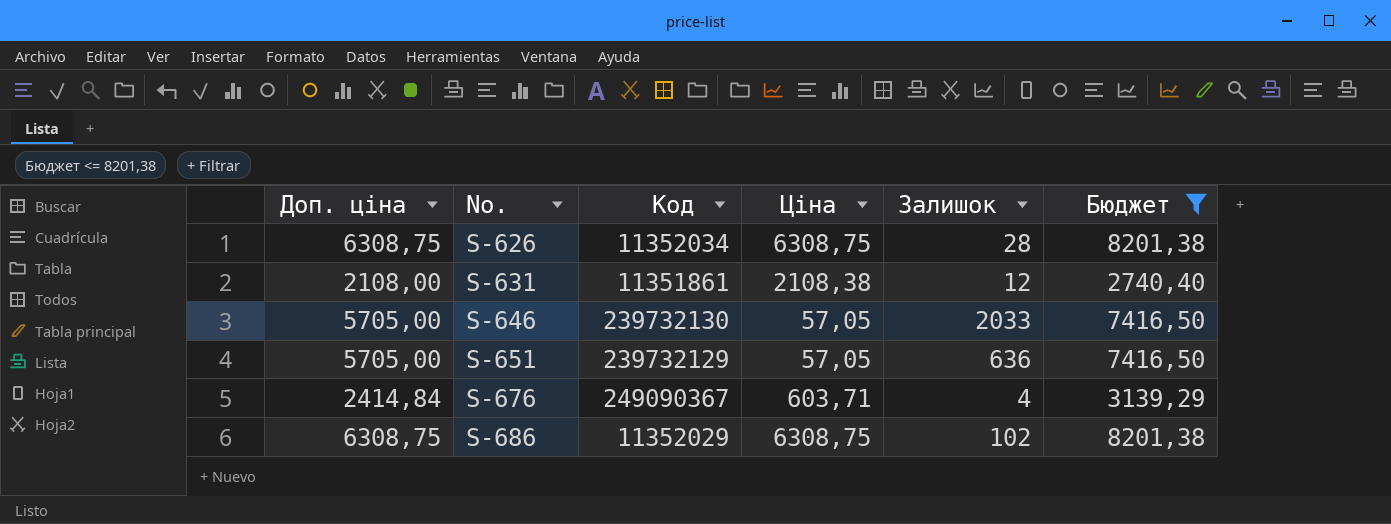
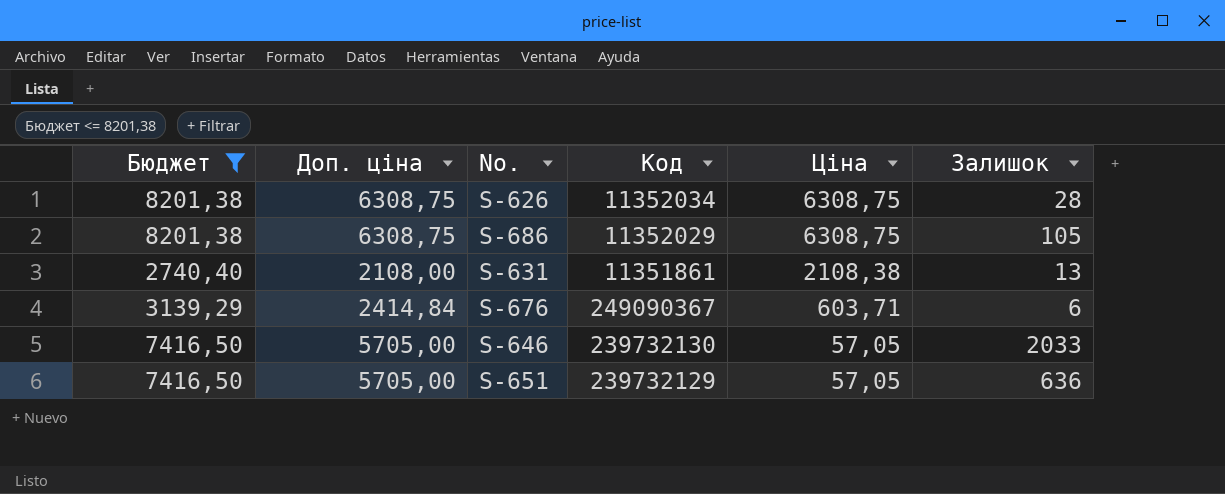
row order: No. ascending -> Ціна descending
column Бюджет | position: 6 -> 1
S-686 | Залишок: 102 -> 105
S-631 | Залишок: 12 -> 13
S-676 | Залишок: 4 -> 6

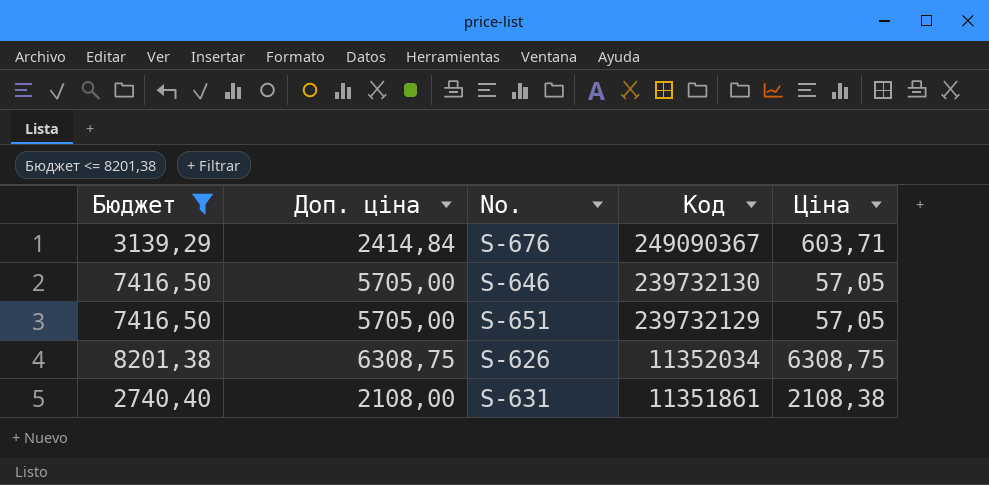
row order: Ціна descending -> Код descending
column Залишок | position: 6 -> none
row S-686: 8201,38 | 6308,75 | 11352029 | 6308,75 | 105 -> none

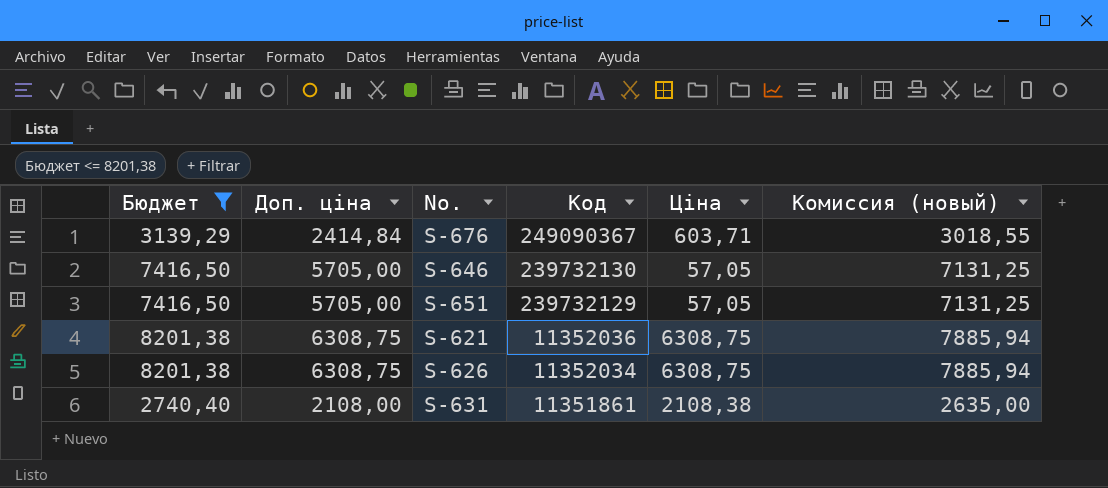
column Комиссия (новый) | formula: none -> [Доп. ціна] * 1,25
row S-621: none -> 8201,38 | 6308,75 | 11352036 | 6308,75 | 7885,94

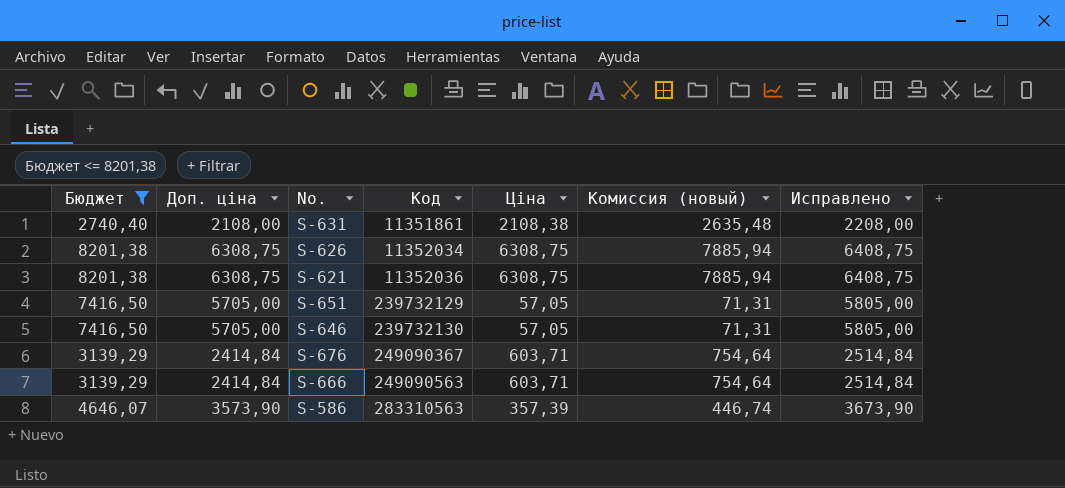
row order: Код descending -> Код ascending
column Комиссия (новый) | formula: [Доп. ціна] * 1,25 -> [Ціна] * 1,25
column Исправлено | formula: none -> [Доп. ціна] + 100
row S-666: none -> 3139,29 | 2414,84 | 249090563 | 603,71 | 754,64 | 2514,84
row S-586: none -> 4646,07 | 3573,90 | 283310563 | 357,39 | 446,74 | 3673,90

